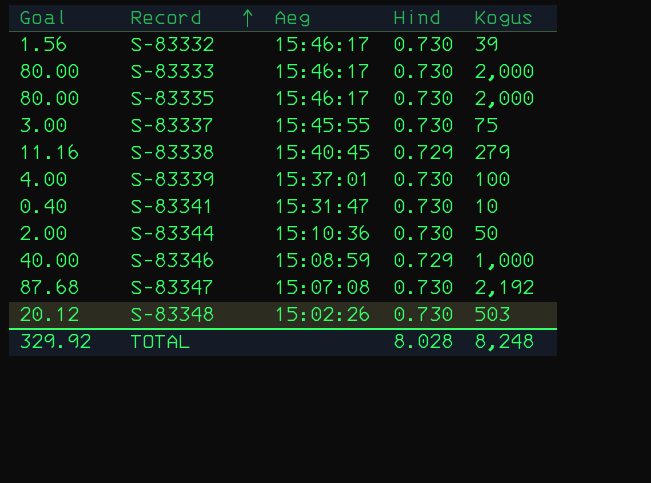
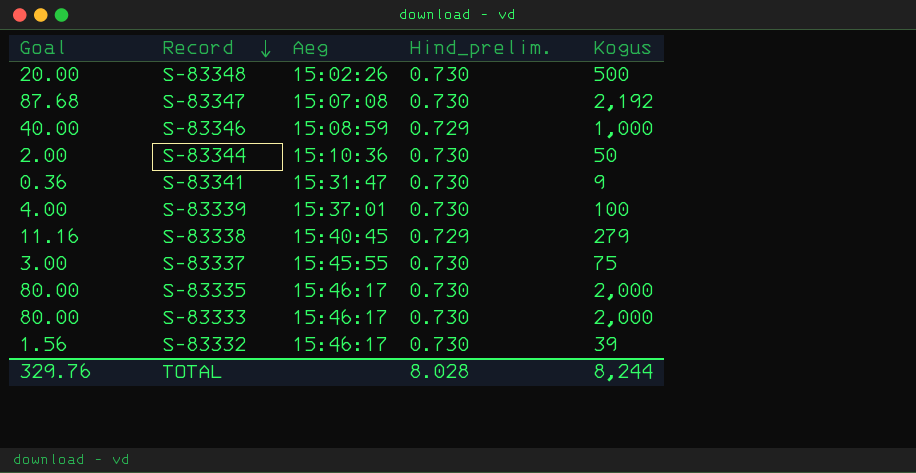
row order: Record ascending -> Record descending
column name: Hind -> Hind_prelim.
S-83348 | Goal: 20.12 -> 20.00
S-83348 | Kogus: 503 -> 500
S-83341 | Goal: 0.40 -> 0.36
S-83341 | Kogus: 10 -> 9
TOTAL | Goal: 329.92 -> 329.76
TOTAL | Kogus: 8,248 -> 8,244

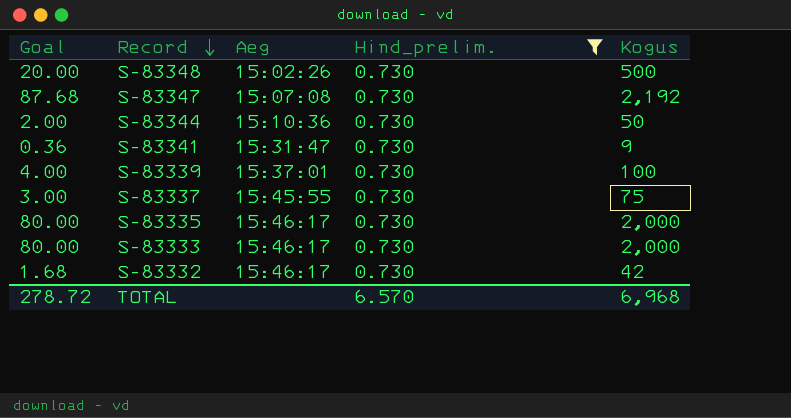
filter: none -> Hind_prelim. = 0.730
S-83332 | Goal: 1.56 -> 1.68
S-83332 | Kogus: 39 -> 42
TOTAL | Goal: 329.76 -> 278.72
TOTAL | Hind_prelim.: 8.028 -> 6.570
TOTAL | Kogus: 8,244 -> 6,968

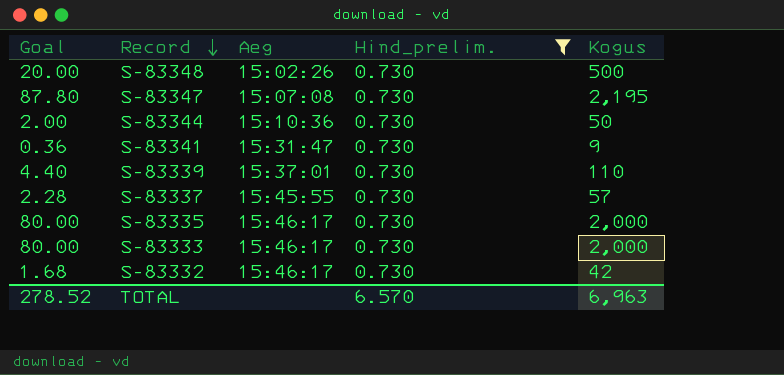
S-83347 | Goal: 87.68 -> 87.80
S-83347 | Kogus: 2,192 -> 2,195
S-83339 | Goal: 4.00 -> 4.40
S-83339 | Kogus: 100 -> 110
S-83337 | Goal: 3.00 -> 2.28
S-83337 | Kogus: 75 -> 57
TOTAL | Goal: 278.72 -> 278.52
TOTAL | Kogus: 6,968 -> 6,963

